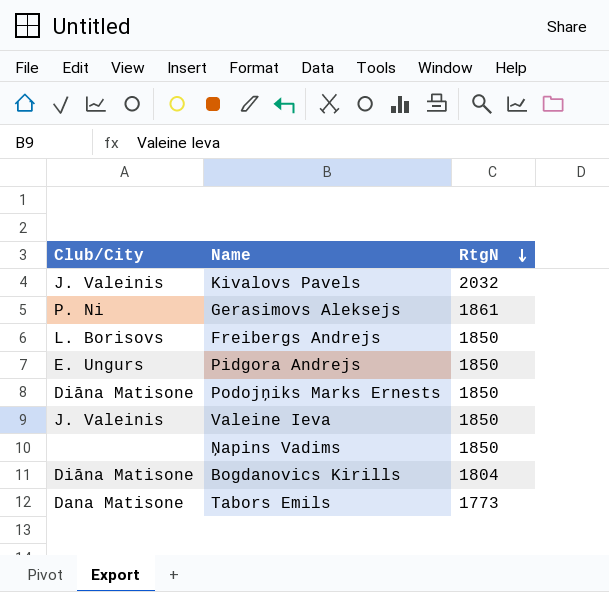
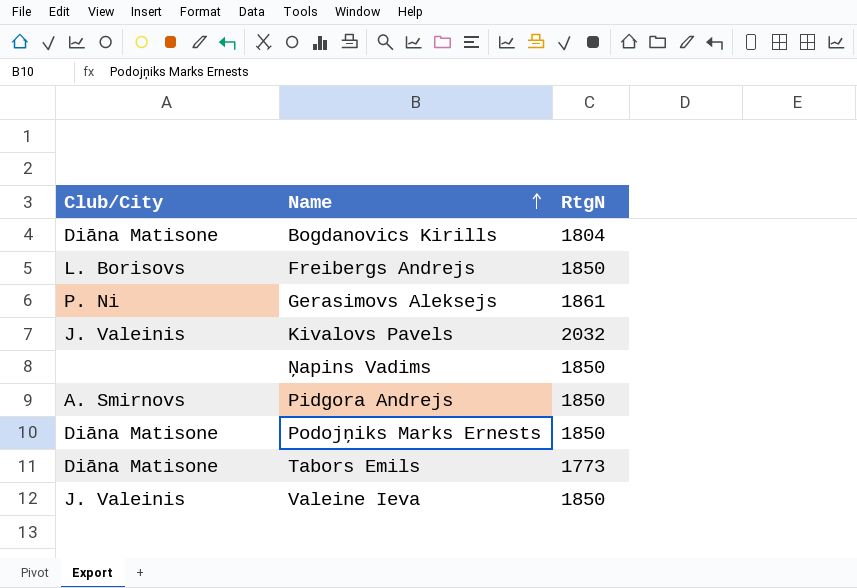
row order: RtgN descending -> Name ascending
Pidgora Andrejs | Club/City: E. Ungurs -> A. Smirnovs
Tabors Emils | Club/City: Dana Matisone -> Diāna Matisone

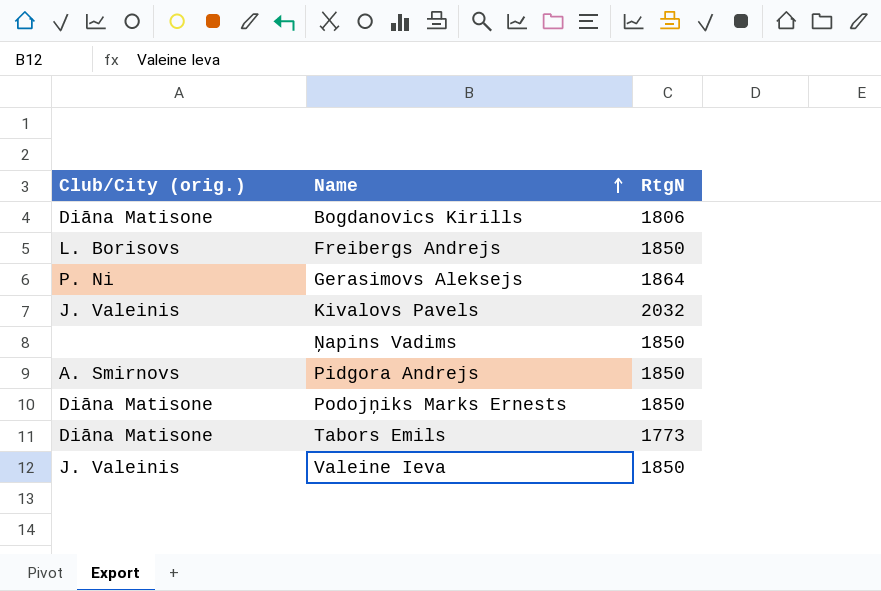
column name: Club/City -> Club/City (orig.)
Bogdanovics Kirills | RtgN: 1804 -> 1806
Gerasimovs Aleksejs | RtgN: 1861 -> 1864

